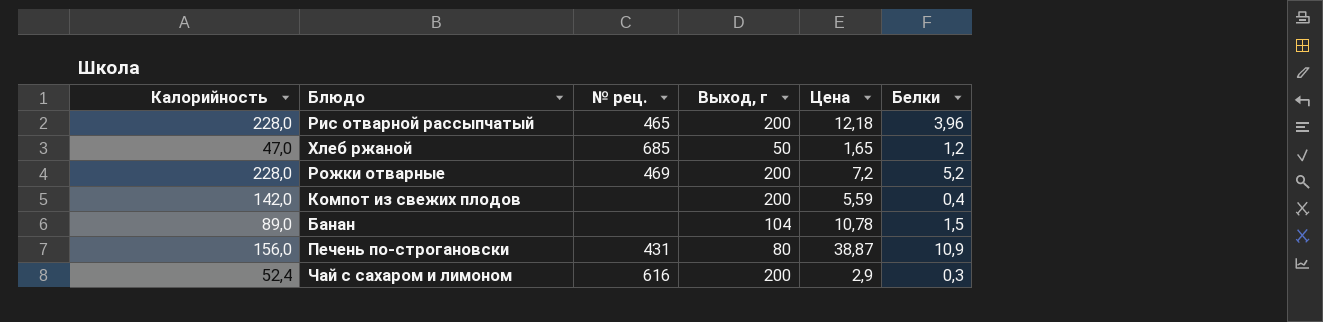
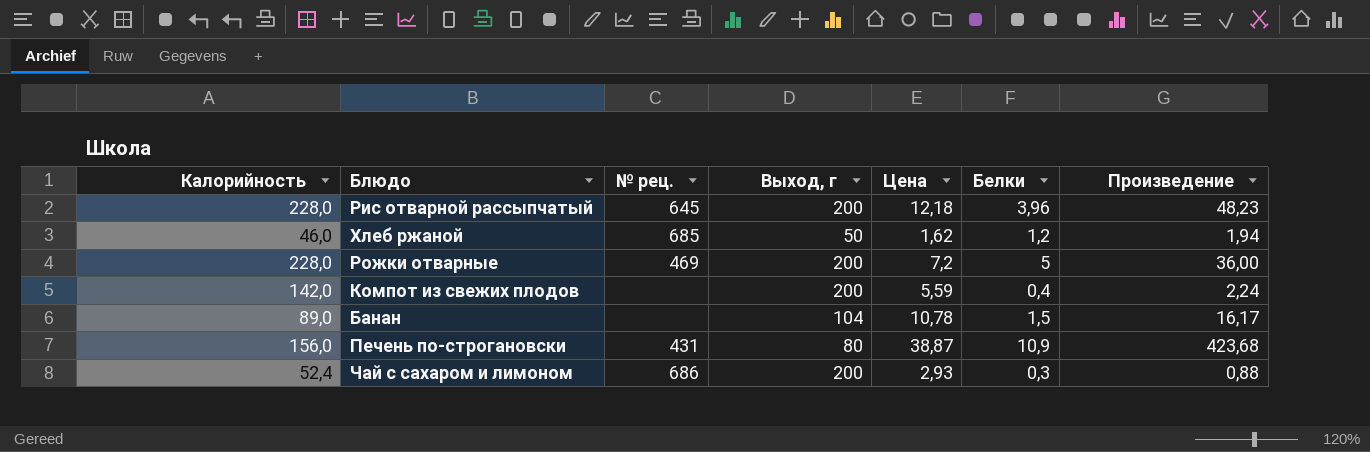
column Произведение | formula: none -> [Цена] * [Белки]
Рис отварной рассыпчатый | № рец.: 465 -> 645
Хлеб ржаной | Калорийность: 47,0 -> 46,0
Хлеб ржаной | Цена: 1,65 -> 1,62
Рожки отварные | Белки: 5,2 -> 5
Чай с сахаром и лимоном | № рец.: 616 -> 686
Чай с сахаром и лимоном | Цена: 2,9 -> 2,93

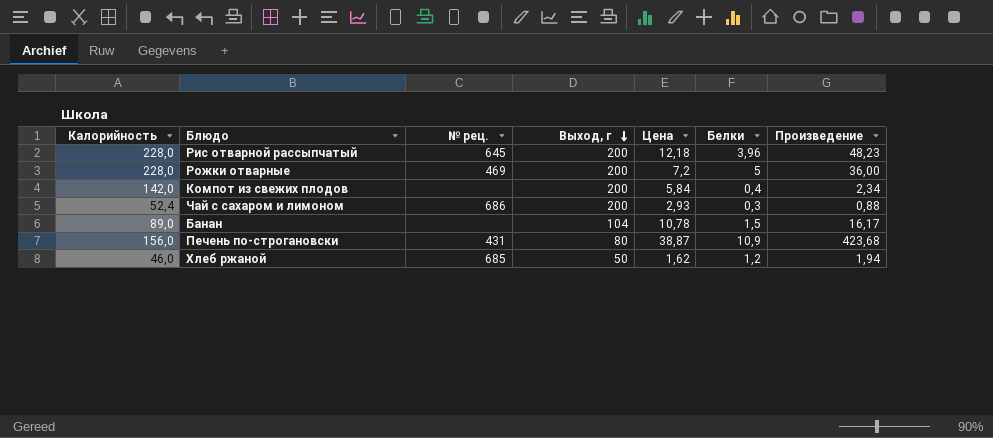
row order: none -> Выход, г descending
Компот из свежих плодов | Цена: 5,59 -> 5,84
Компот из свежих плодов | Произведение: 2,24 -> 2,34

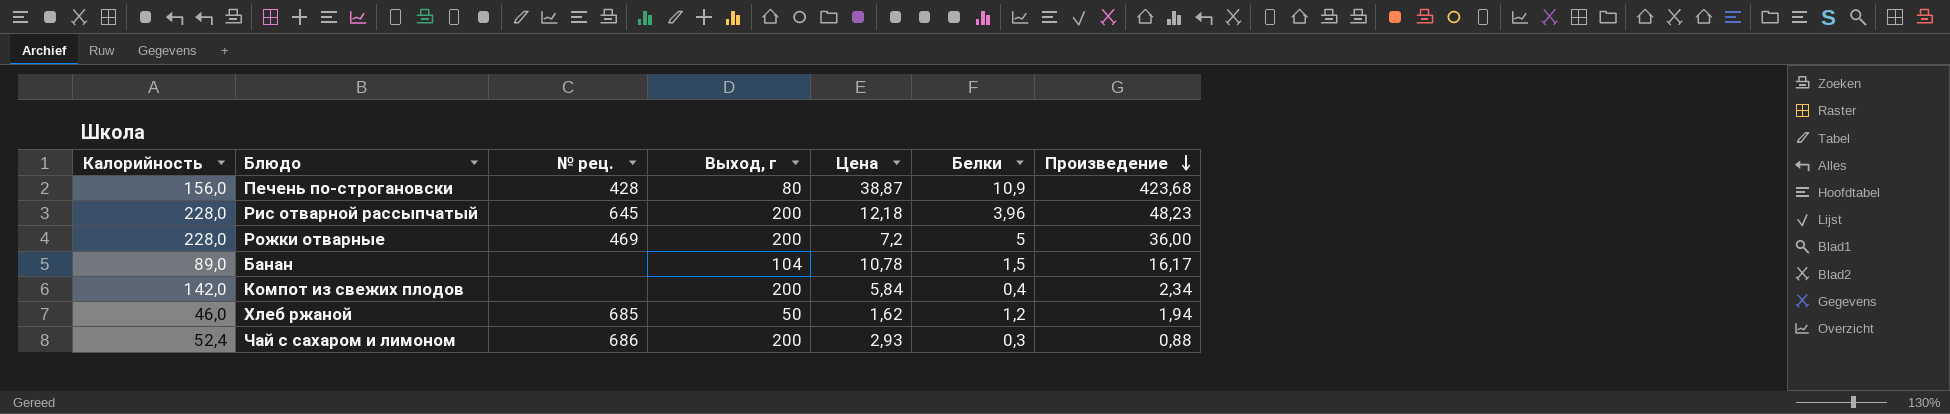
row order: Выход, г descending -> Произведение descending
Печень по-строгановски | № рец.: 431 -> 428

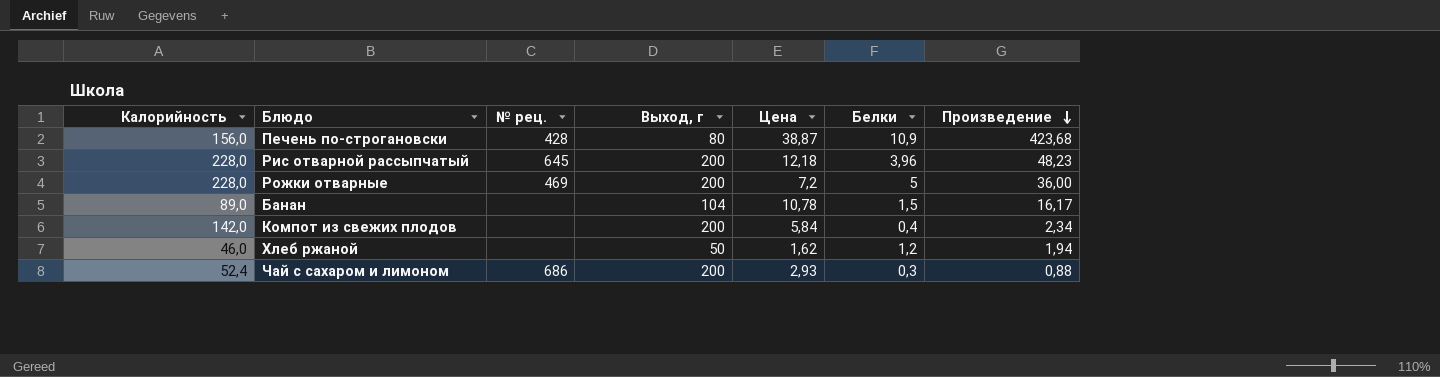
Хлеб ржаной | № рец.: 685 -> none

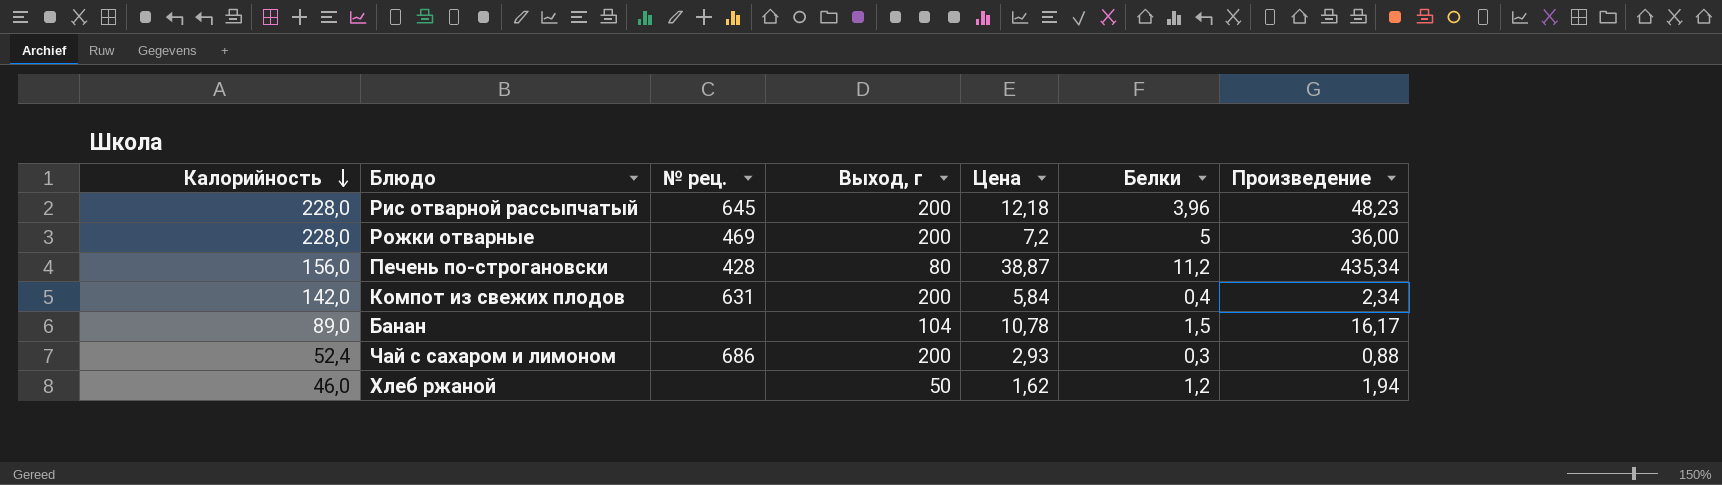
row order: Произведение descending -> Калорийность descending
Печень по-строгановски | Белки: 10,9 -> 11,2
Печень по-строгановски | Произведение: 423,68 -> 435,34
Компот из свежих плодов | № рец.: none -> 631

